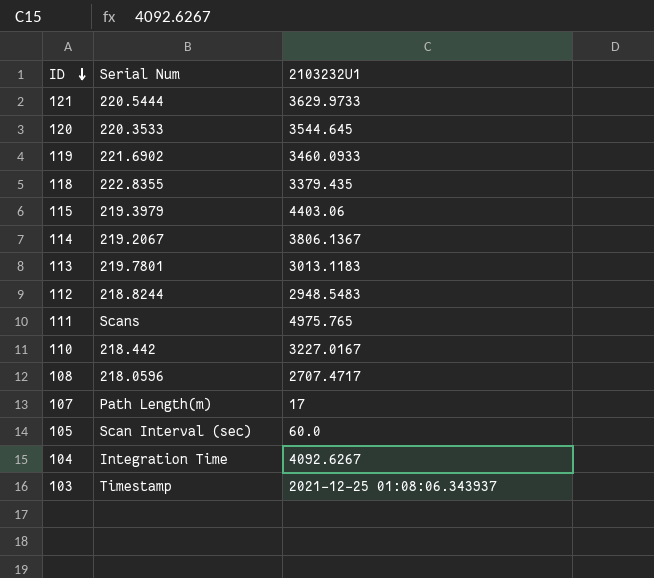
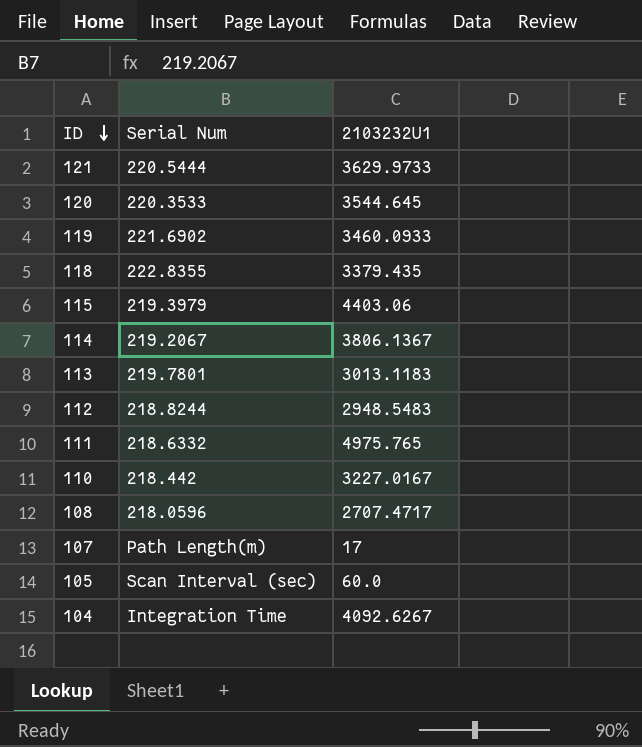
row 103: Timestamp | 2021-12-25 01:08:06.343937 -> none
111 | Serial Num: Scans -> 218.6332

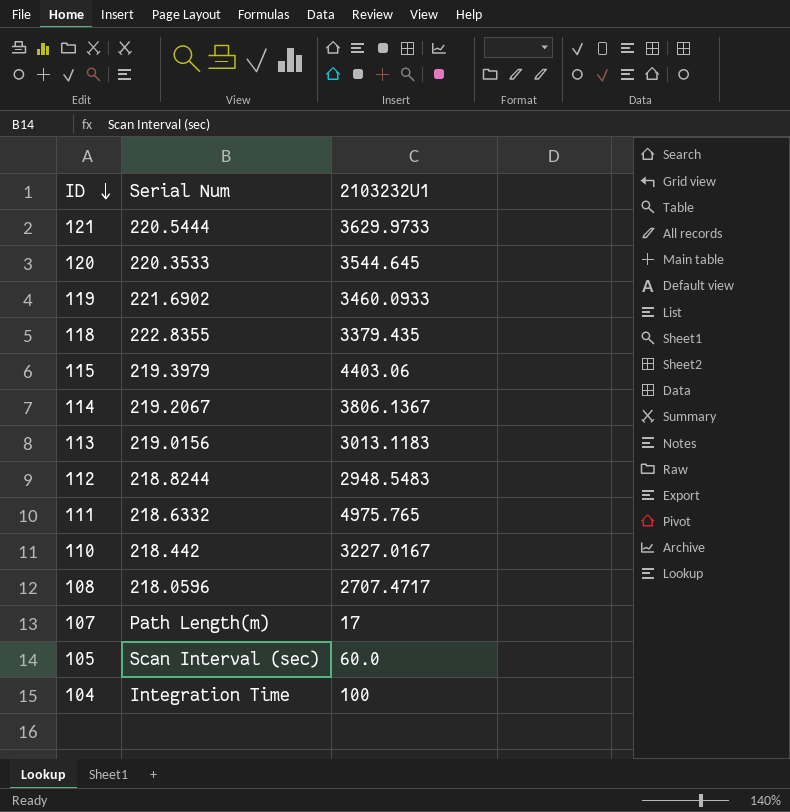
113 | Serial Num: 219.7801 -> 219.0156
104 | 2103232U1: 4092.6267 -> 100

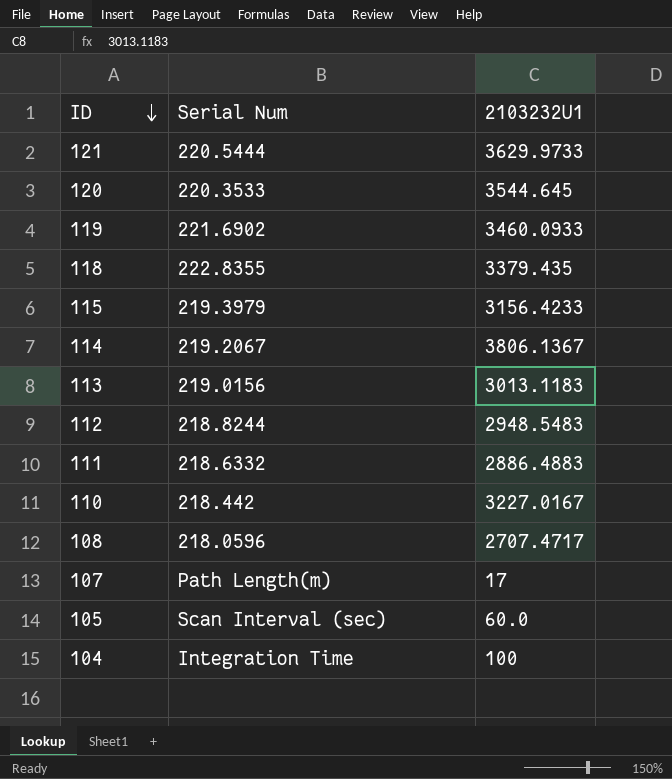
115 | 2103232U1: 4403.06 -> 3156.4233
111 | 2103232U1: 4975.765 -> 2886.4883

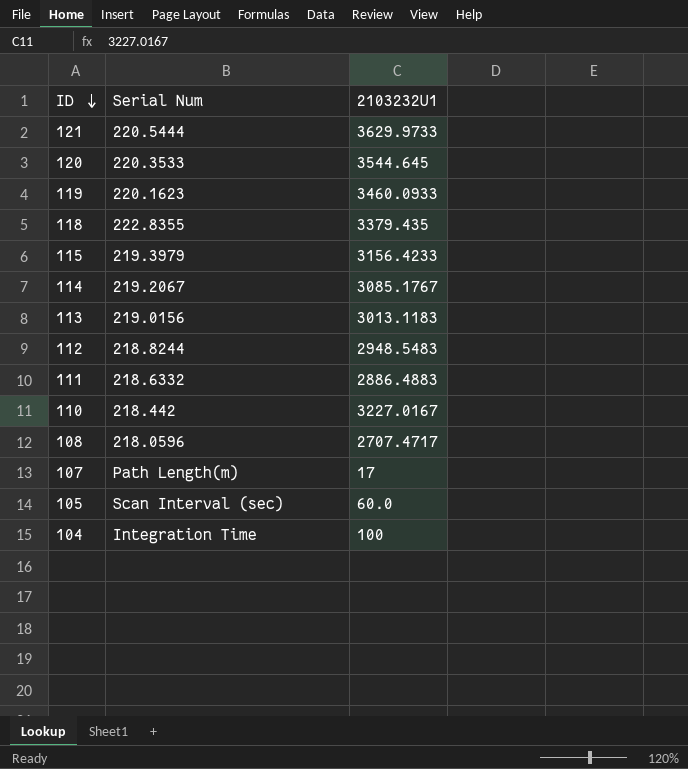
119 | Serial Num: 221.6902 -> 220.1623
114 | 2103232U1: 3806.1367 -> 3085.1767

